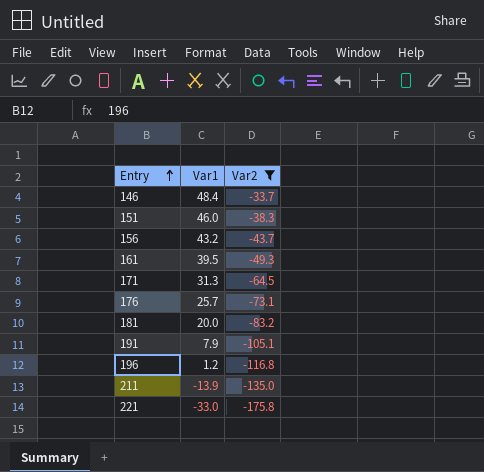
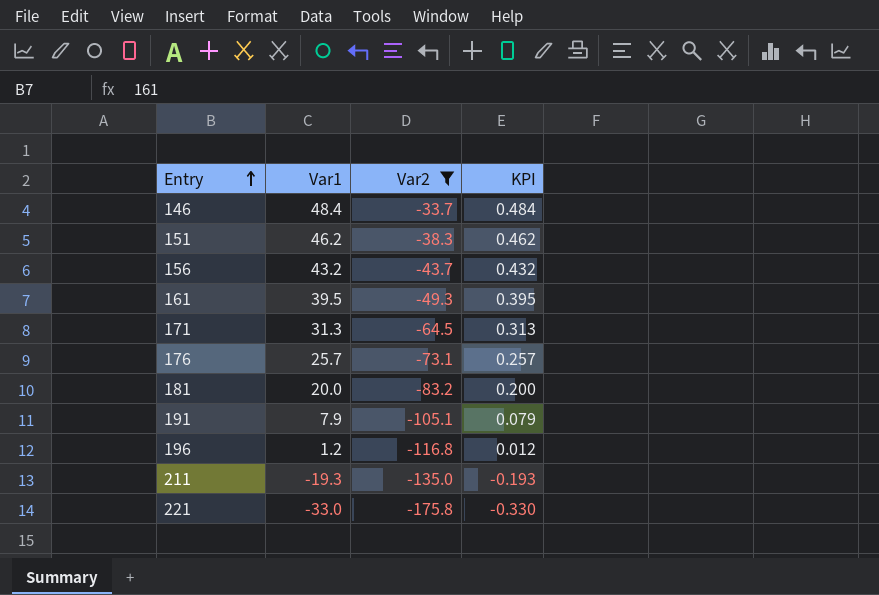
column KPI | formula: none -> [Var1] * 0.01
151 | Var1: 46.0 -> 46.2
211 | Var1: -13.9 -> -19.3

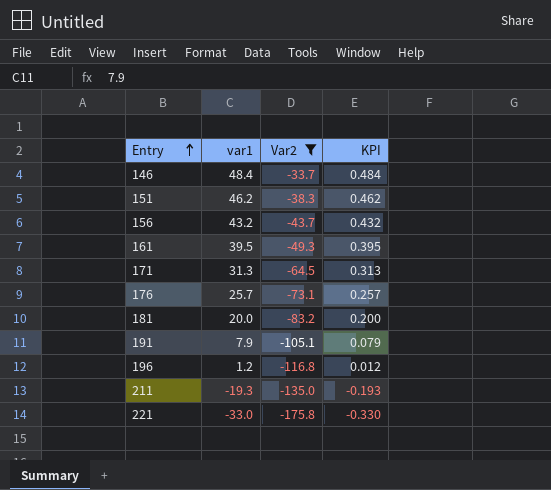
column name: Var1 -> var1

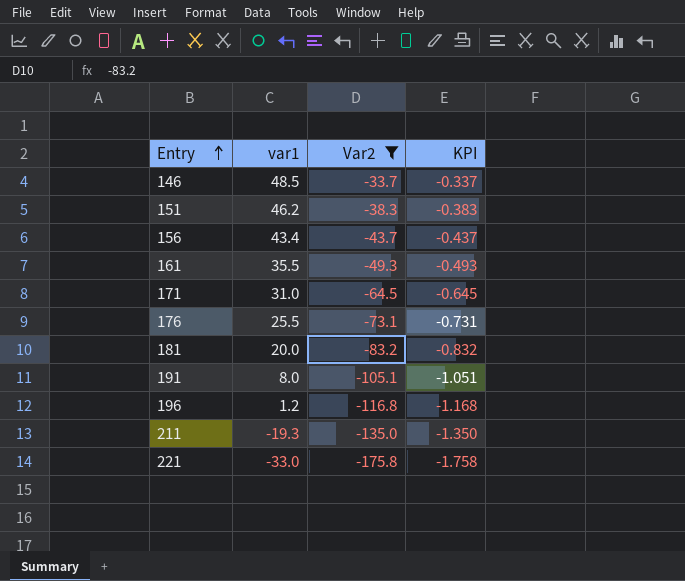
column KPI | formula: [var1] * 0.01 -> [Var2] * 0.01
146 | var1: 48.4 -> 48.5
156 | var1: 43.2 -> 43.4
161 | var1: 39.5 -> 35.5
171 | var1: 31.3 -> 31.0
176 | var1: 25.7 -> 25.5
191 | var1: 7.9 -> 8.0

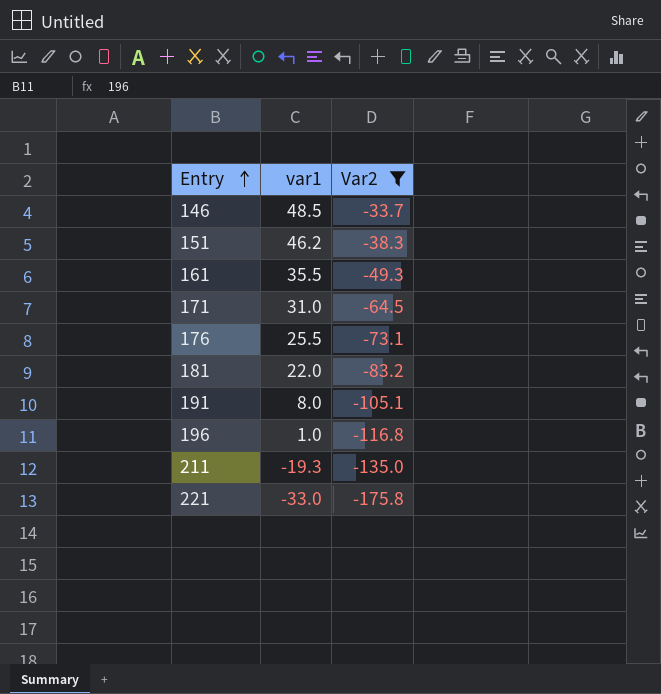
column KPI | formula: [Var2] * 0.01 -> none
row 156: 43.4 | -43.7 | -0.437 -> none
181 | var1: 20.0 -> 22.0
196 | var1: 1.2 -> 1.0

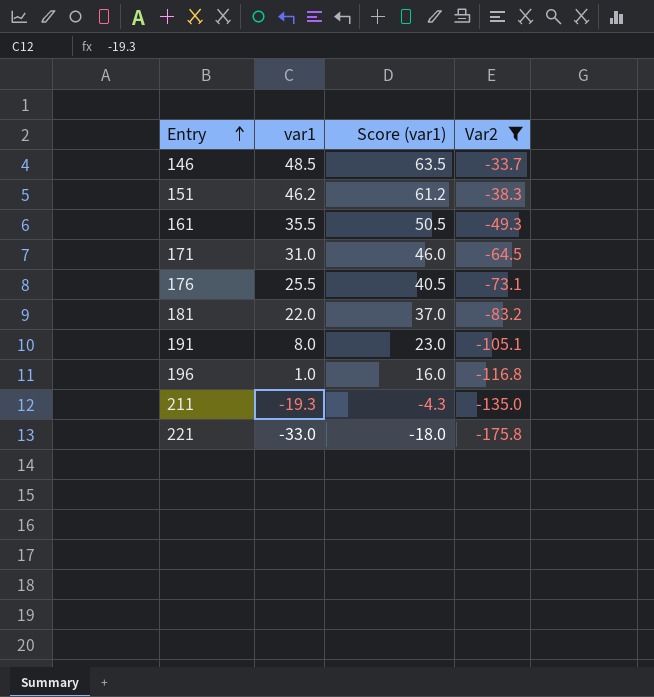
column Score (var1) | formula: none -> [var1] + 15

